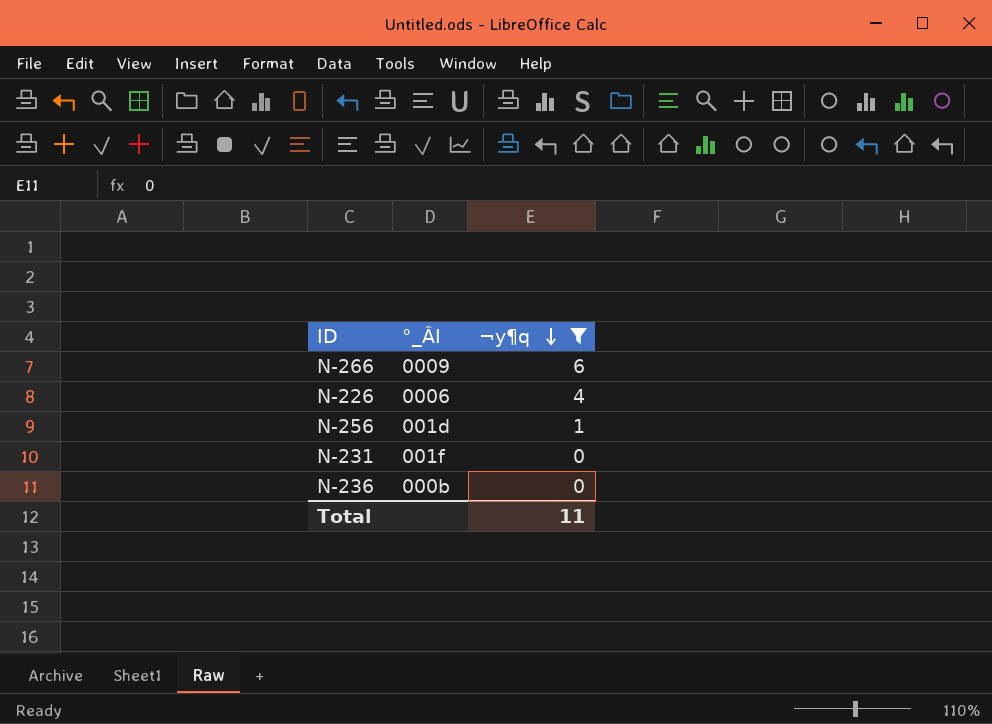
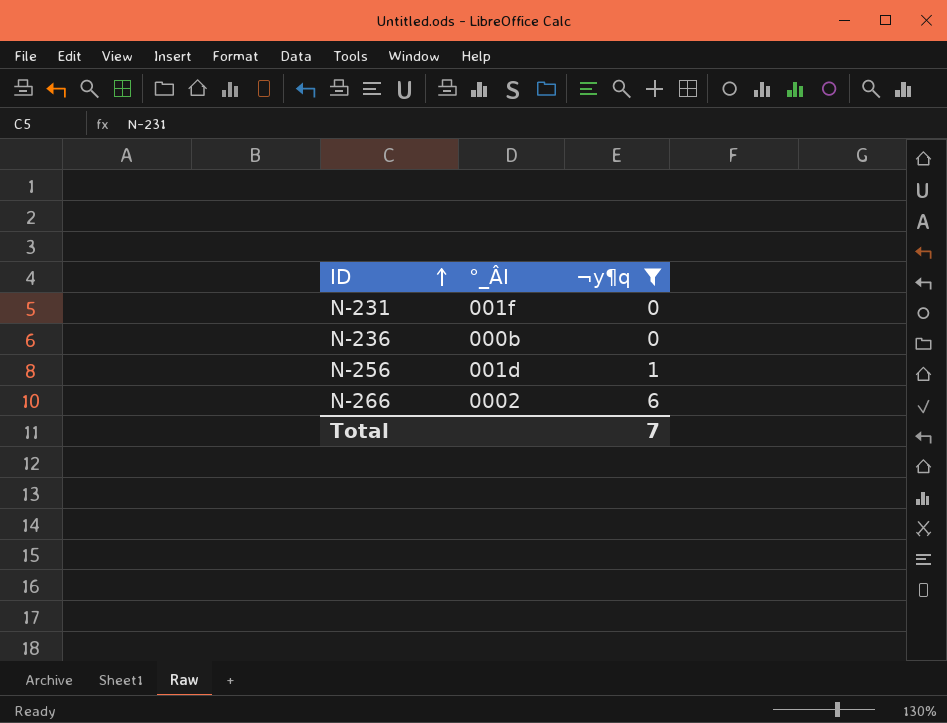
row order: ¬y¶q descending -> ID ascending
row N-226: 0006 | 4 -> none
N-266 | °_ÂI: 0009 -> 0002
Total | ¬y¶q: 11 -> 7

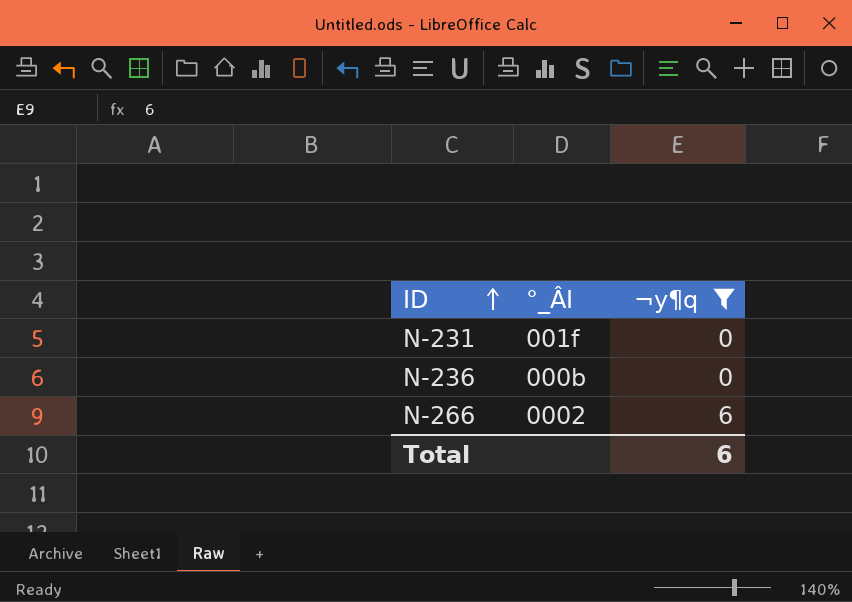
row N-256: 001d | 1 -> none
Total | ¬y¶q: 7 -> 6

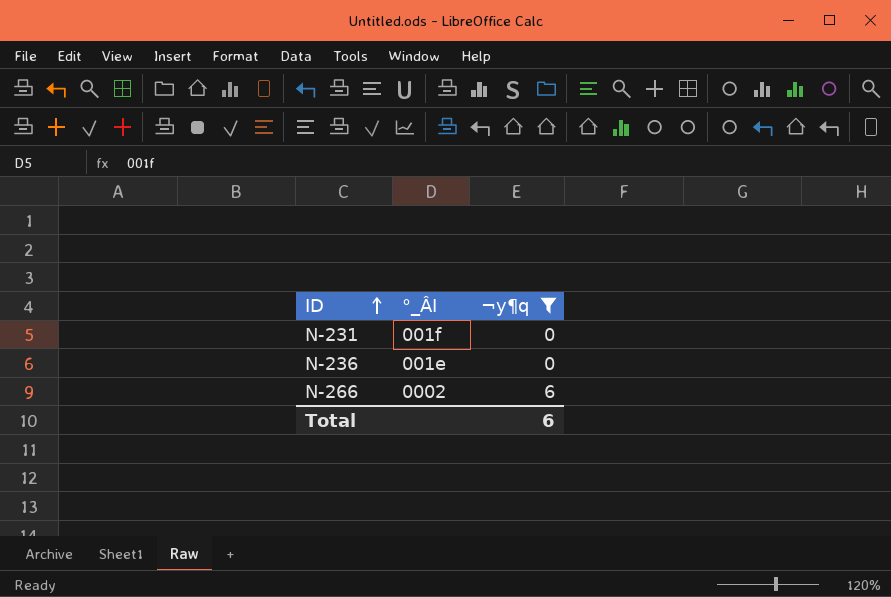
N-236 | °_ÂI: 000b -> 001e

